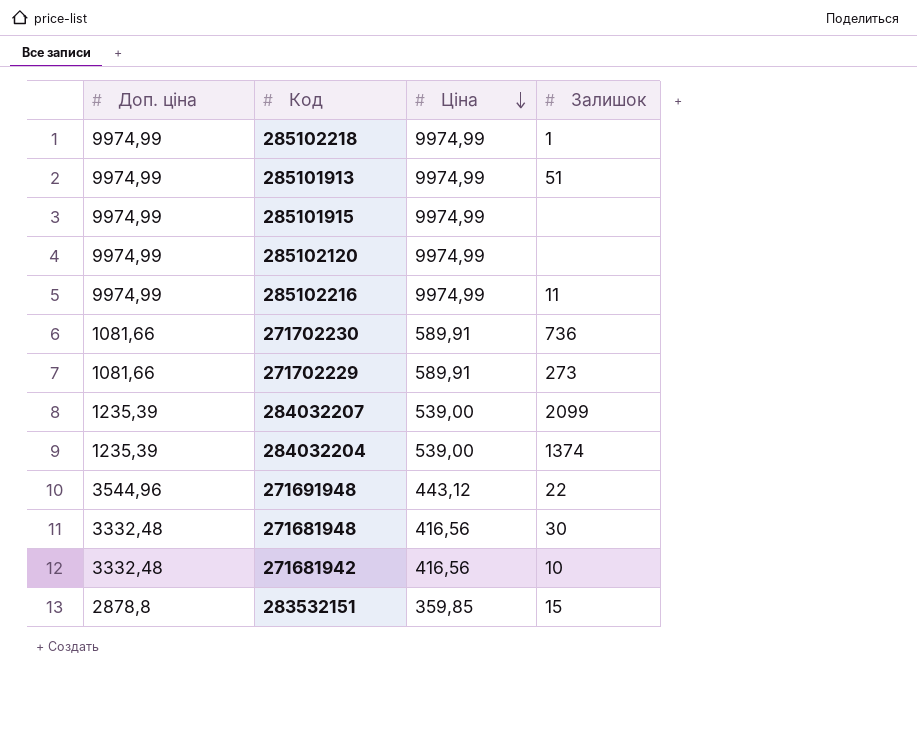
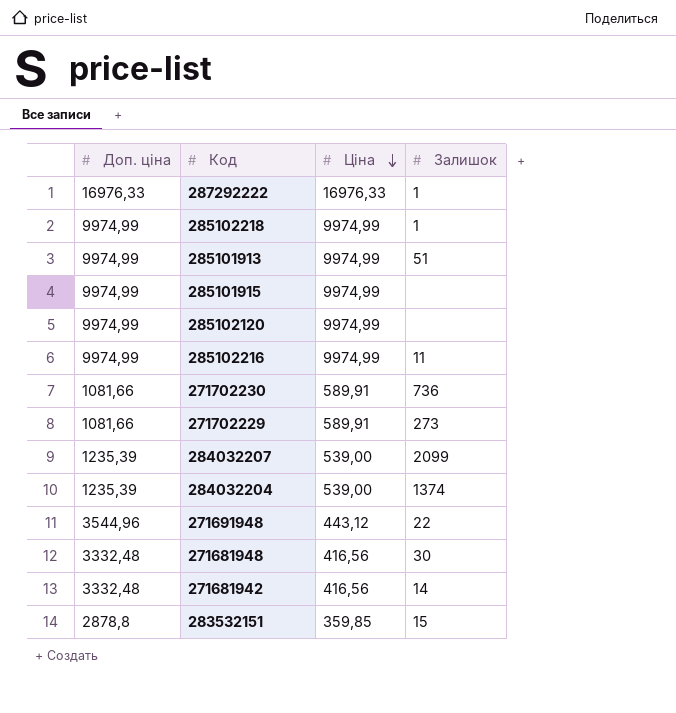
row 287292222: none -> 16976,33 | 16976,33 | 1
271681942 | Залишок: 10 -> 14

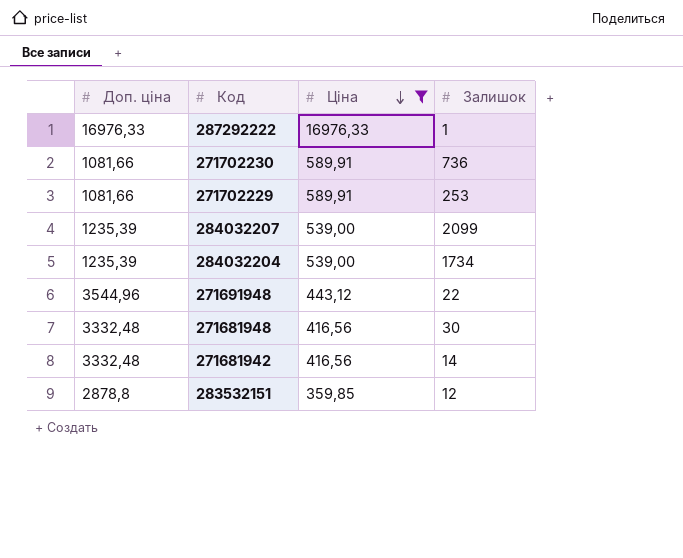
filter: none -> Ціна != 9974,99
271702229 | Залишок: 273 -> 253
284032204 | Залишок: 1374 -> 1734
283532151 | Залишок: 15 -> 12

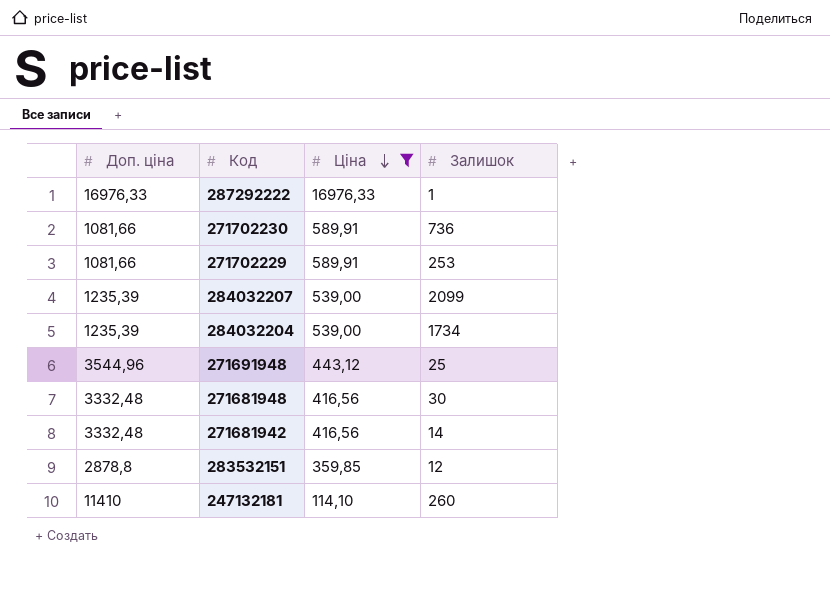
271691948 | Залишок: 22 -> 25
row 247132181: none -> 11410 | 114,10 | 260

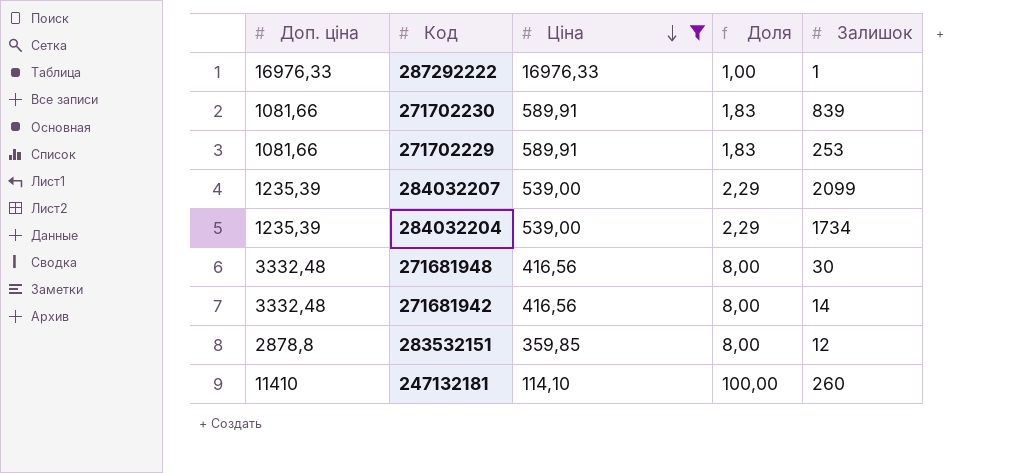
column Доля | formula: none -> [Доп. ціна] / [Ціна]
row 271691948: 3544,96 | 443,12 | 25 -> none
271702230 | Залишок: 736 -> 839

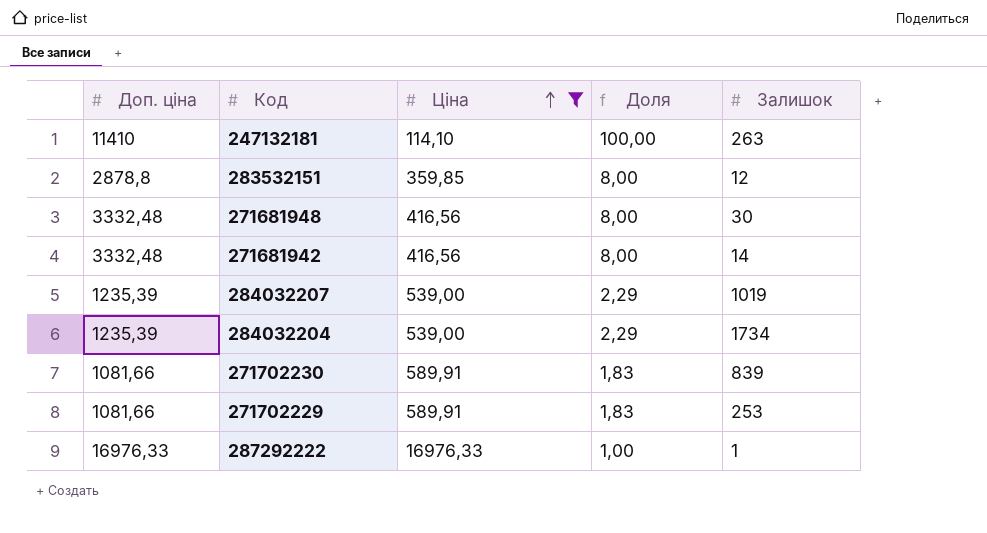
row order: Ціна descending -> Ціна ascending
247132181 | Залишок: 260 -> 263
284032207 | Залишок: 2099 -> 1019

